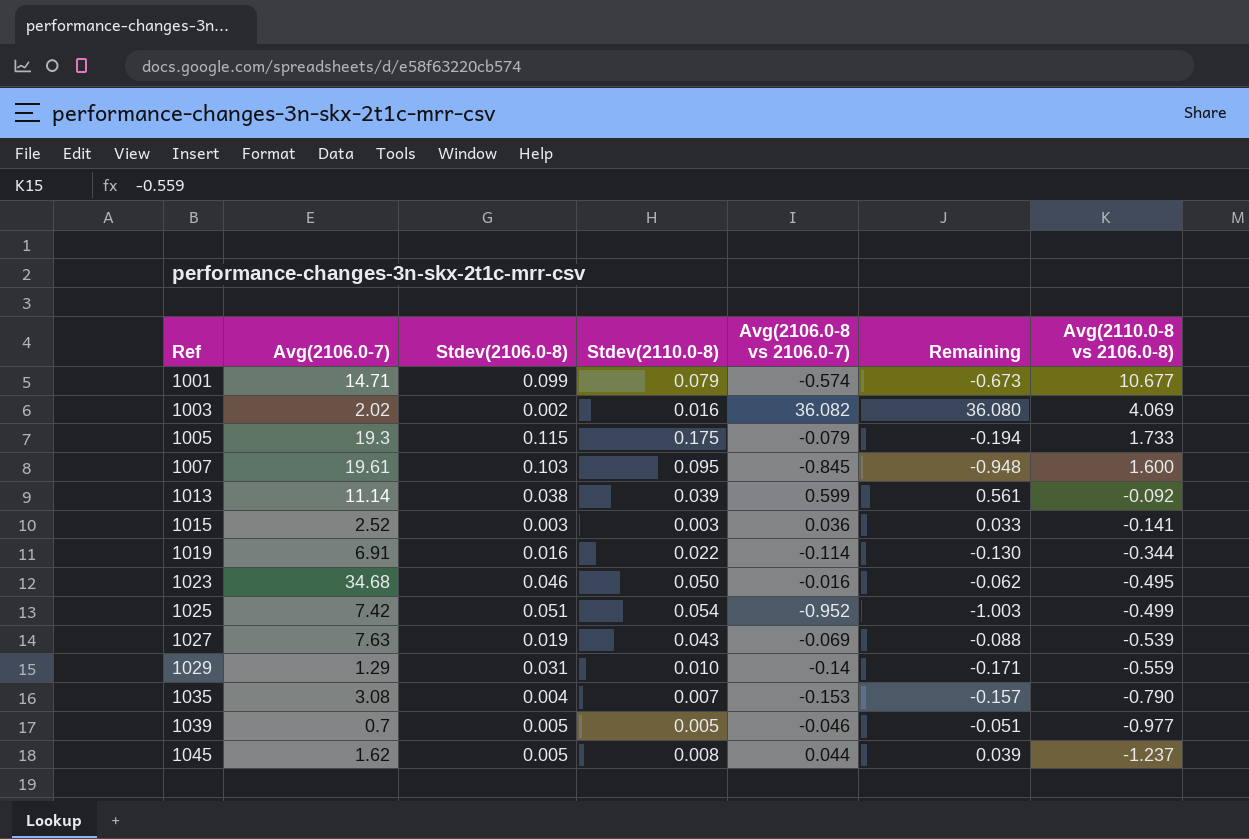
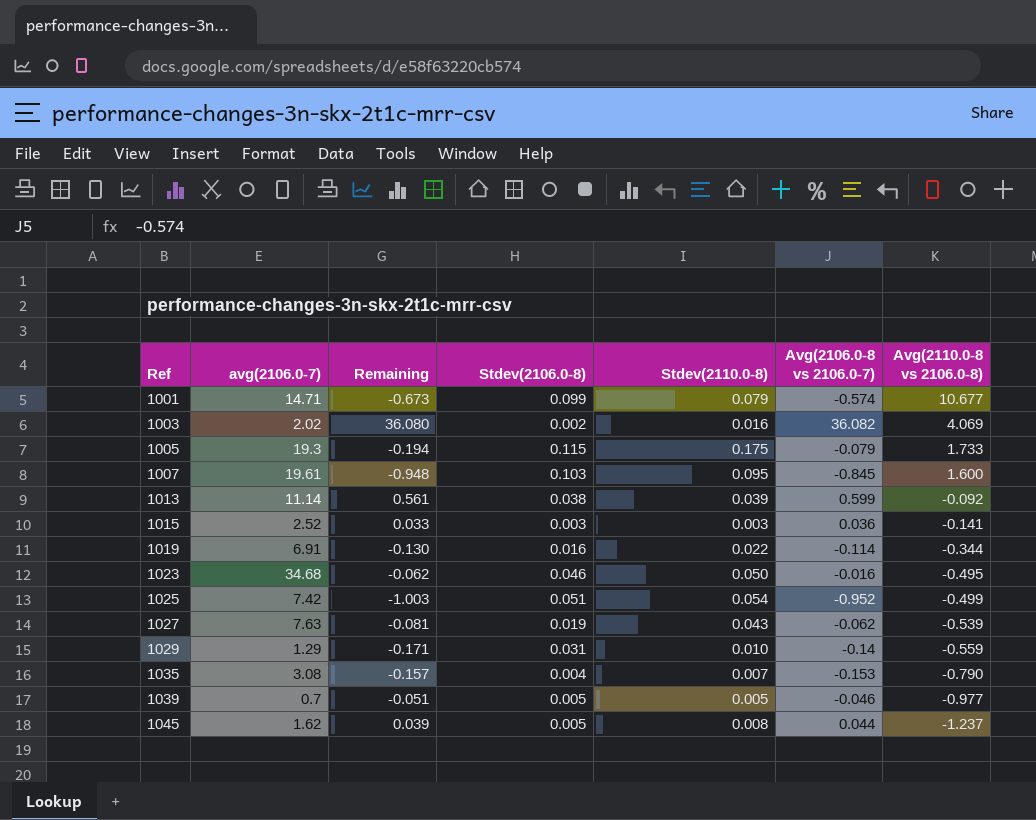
column name: Avg(2106.0-7) -> avg(2106.0-7)
column Remaining | position: 6 -> 3
1027 | Remaining: -0.088 -> -0.081
1027 | Avg(2106.0-8 vs 2106.0-7): -0.069 -> -0.062

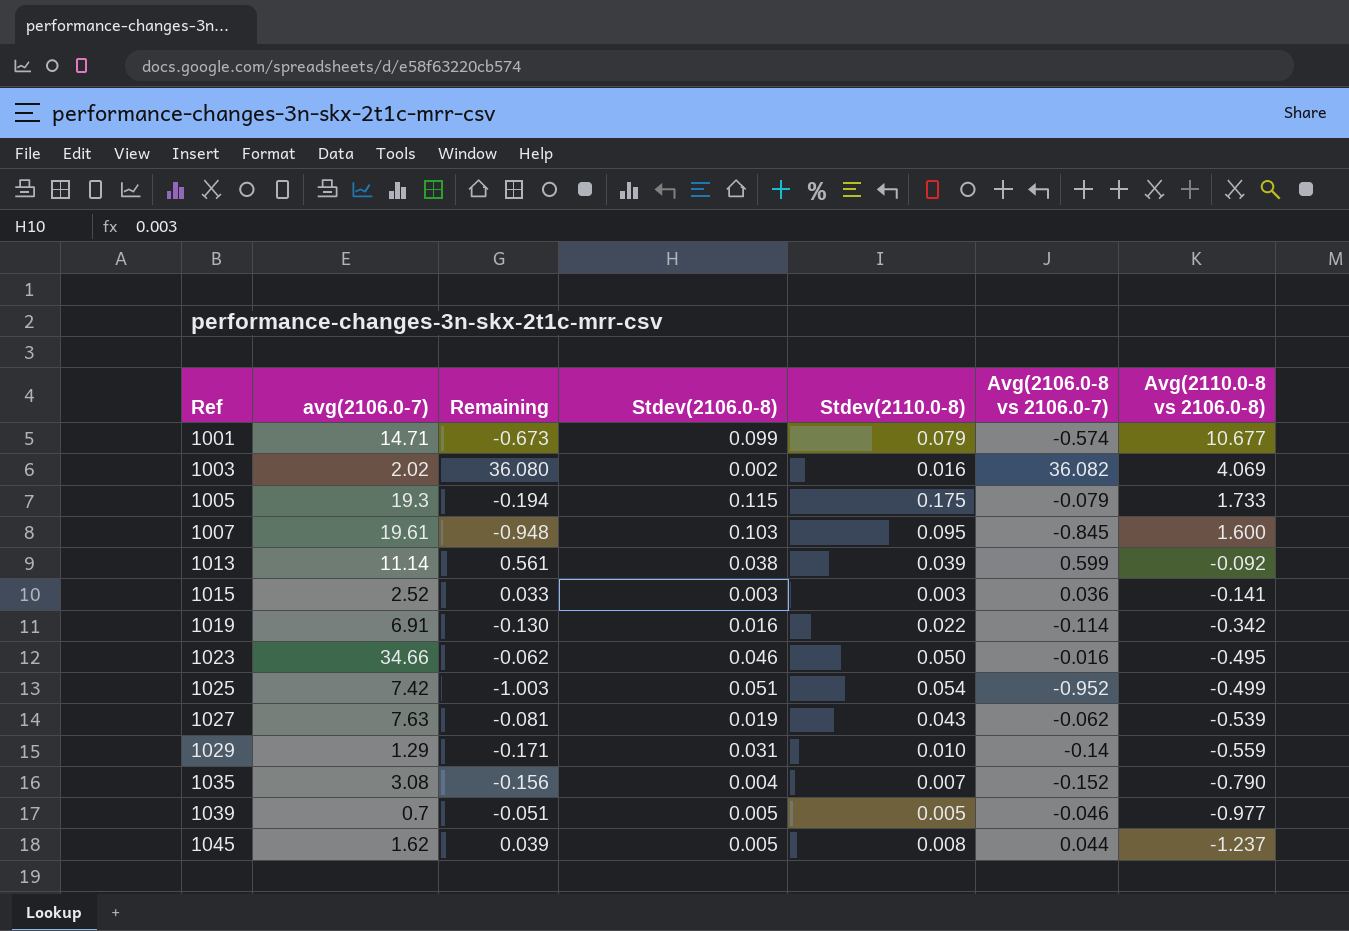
1019 | Avg(2110.0-8 vs 2106.0-8): -0.344 -> -0.342
1023 | avg(2106.0-7): 34.68 -> 34.66
1035 | Remaining: -0.157 -> -0.156
1035 | Avg(2106.0-8 vs 2106.0-7): -0.153 -> -0.152

